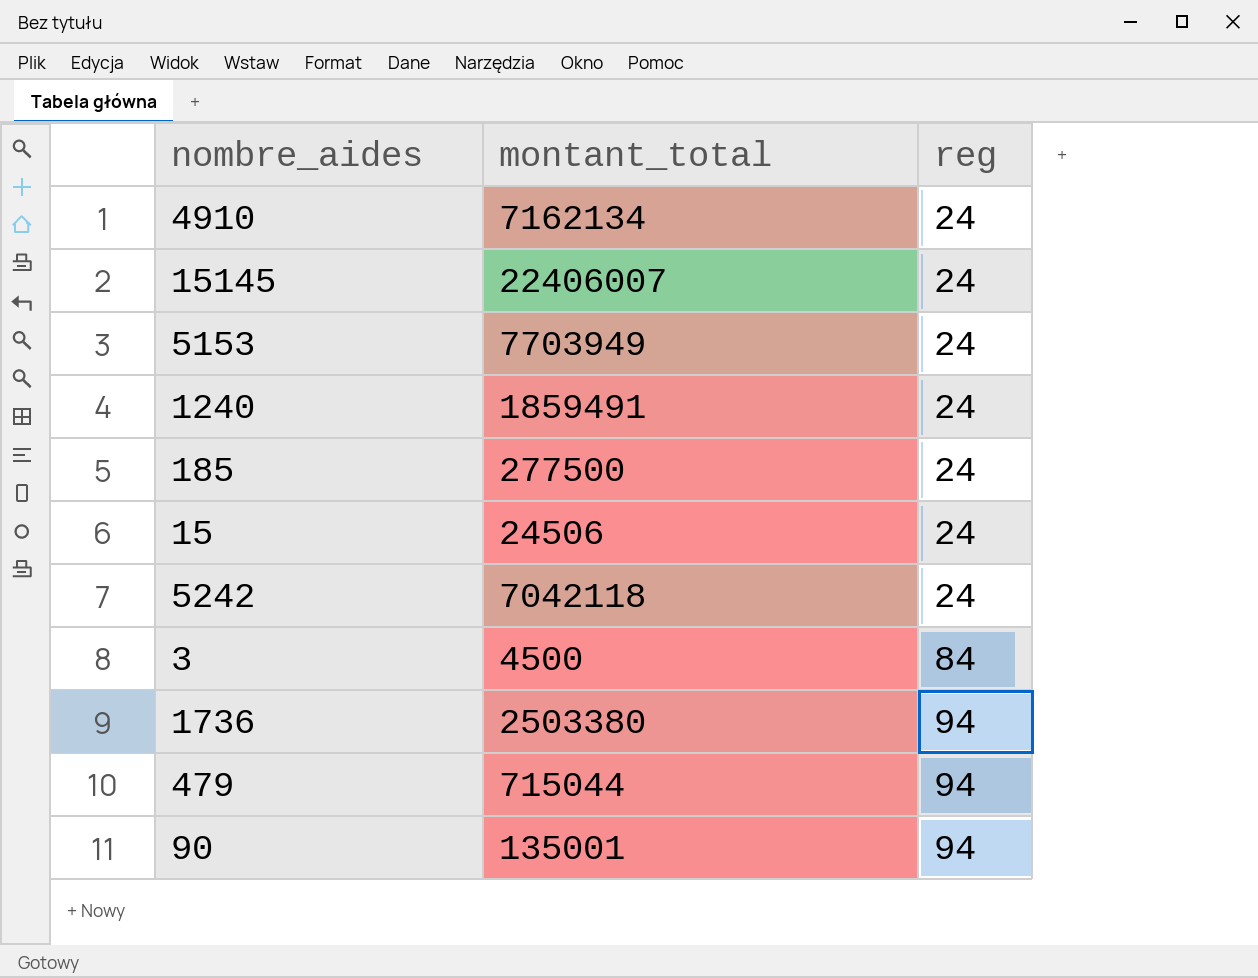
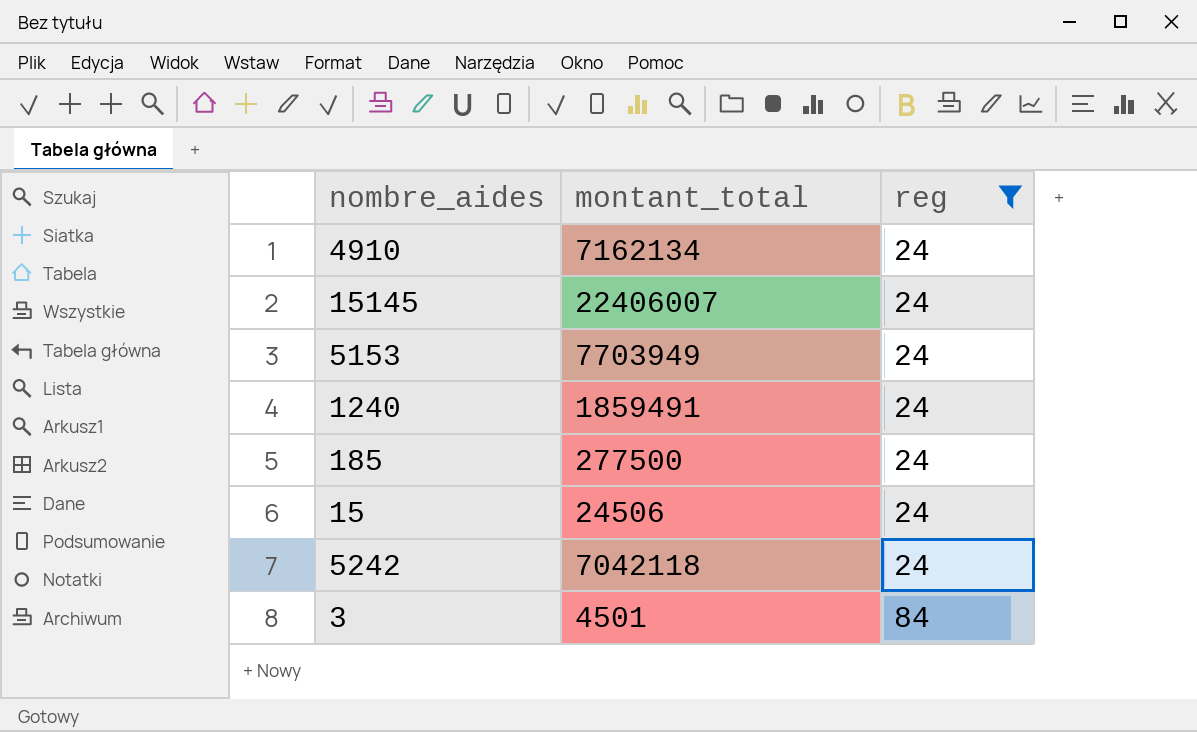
filter: none -> reg != 94
3 | montant_total: 4500 -> 4501

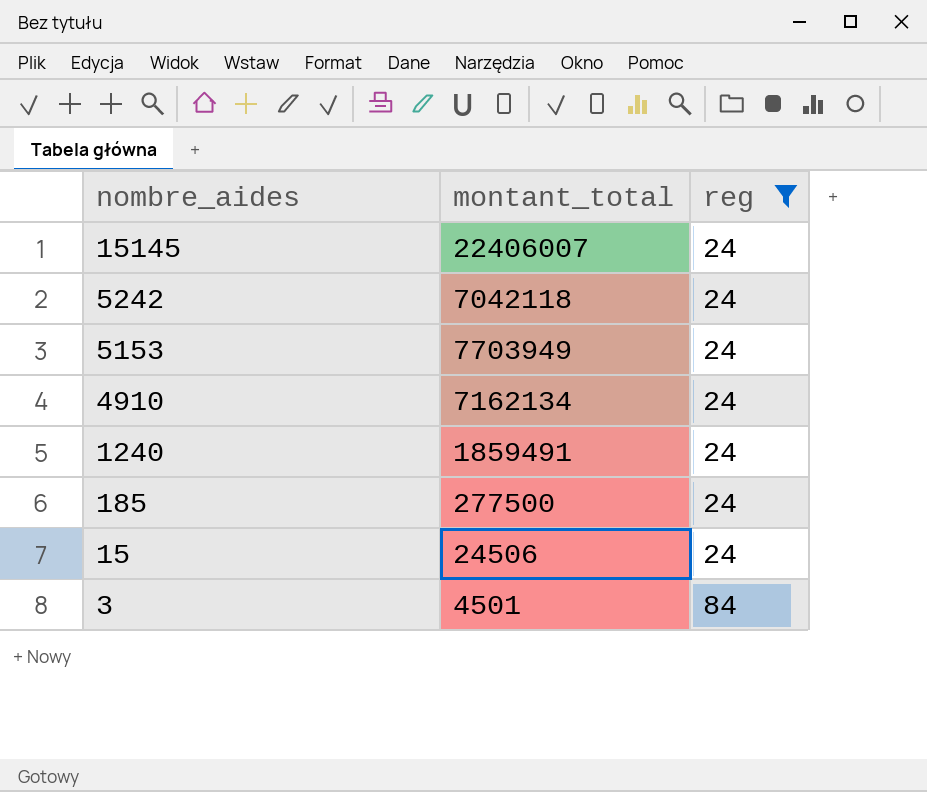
row order: reg ascending -> nombre_aides descending

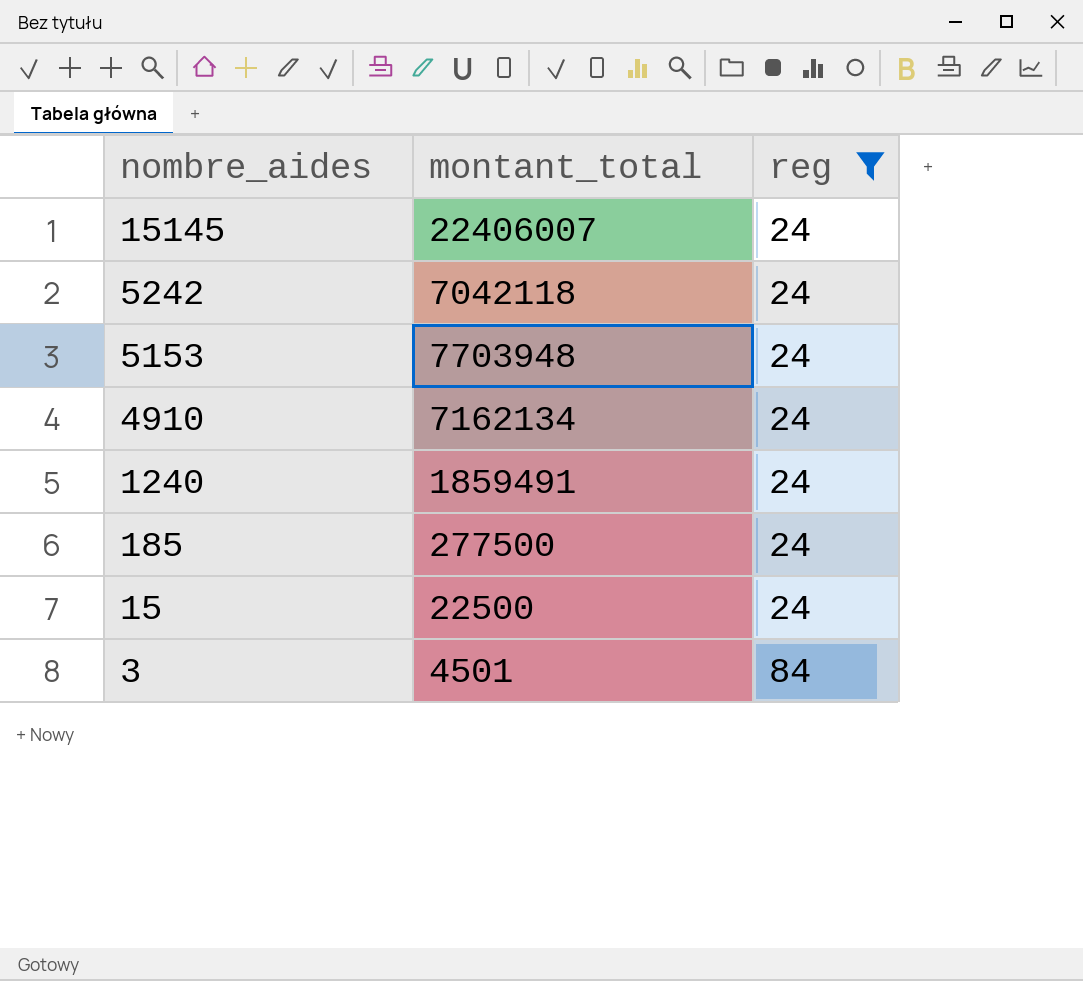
5153 | montant_total: 7703949 -> 7703948
15 | montant_total: 24506 -> 22500

